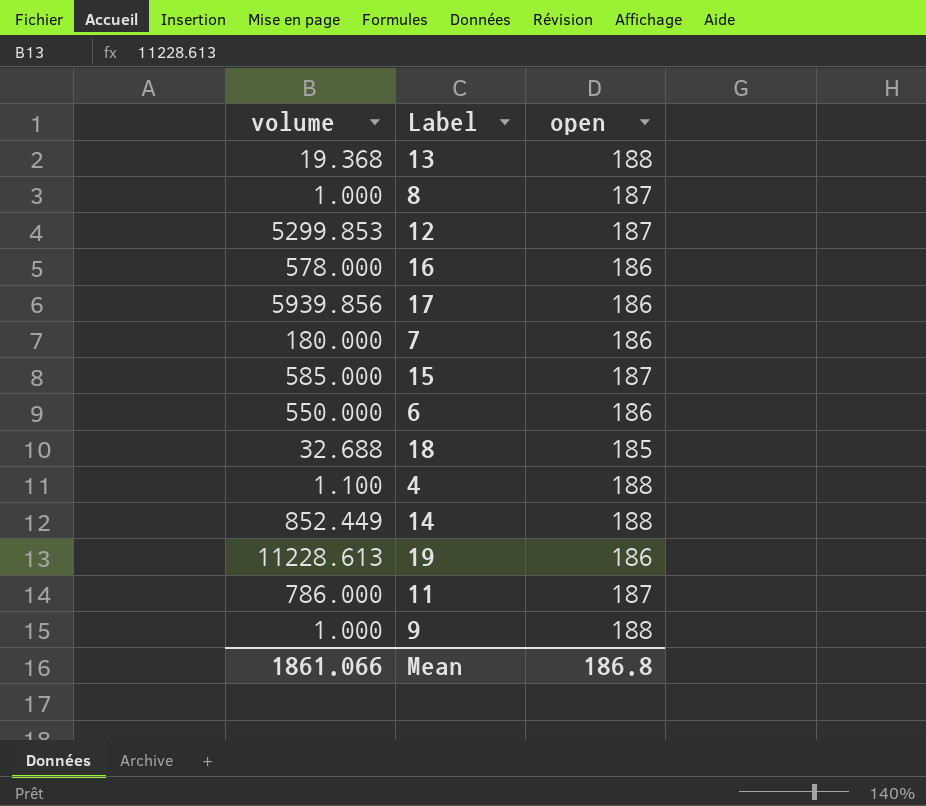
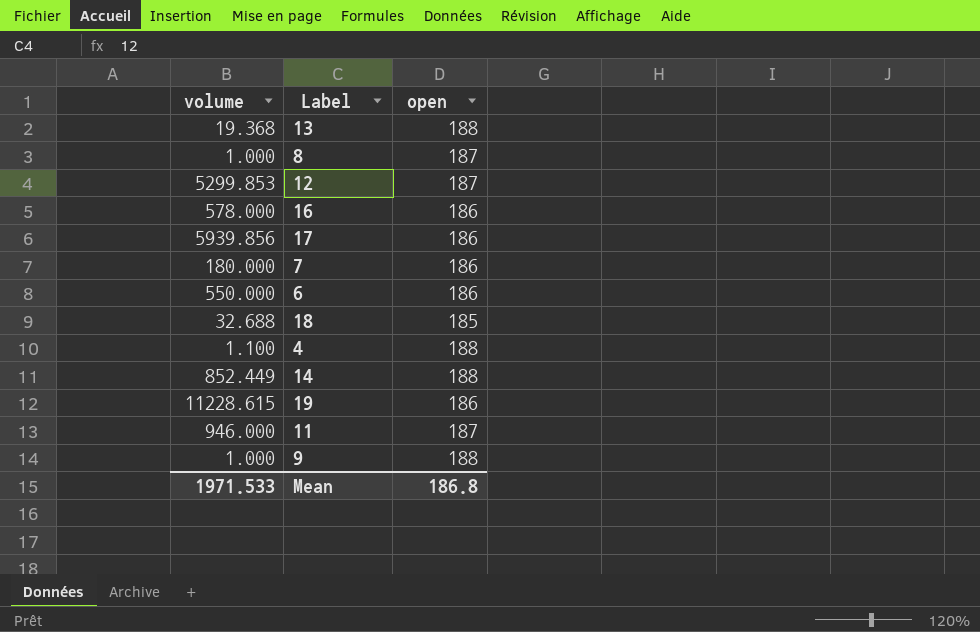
row 15: 585.000 | 187 -> none
19 | volume: 11228.613 -> 11228.615
11 | volume: 786.000 -> 946.000
Mean | volume: 1861.066 -> 1971.533

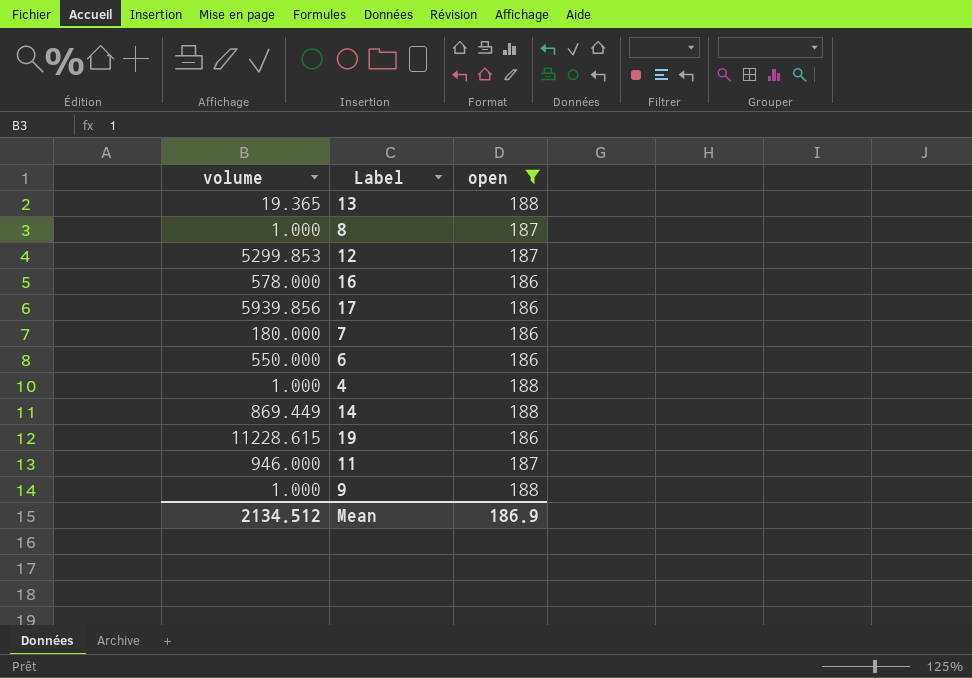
filter: none -> open != 185
13 | volume: 19.368 -> 19.365
4 | volume: 1.100 -> 1.000
14 | volume: 852.449 -> 869.449
Mean | volume: 1971.533 -> 2134.512
Mean | open: 186.8 -> 186.9

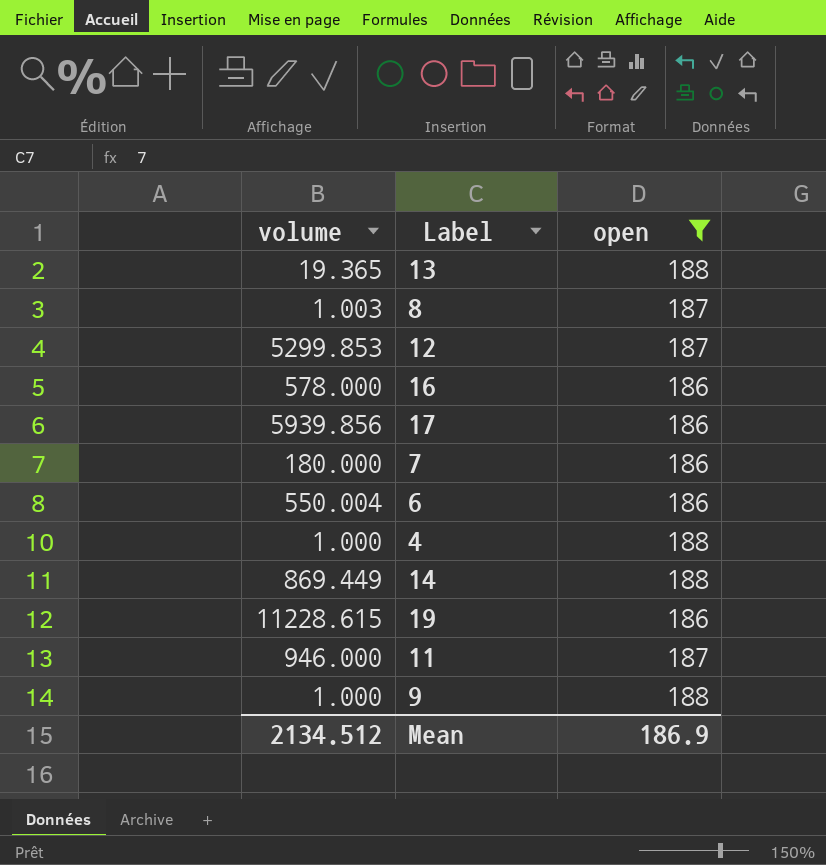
8 | volume: 1.000 -> 1.003
6 | volume: 550.000 -> 550.004

